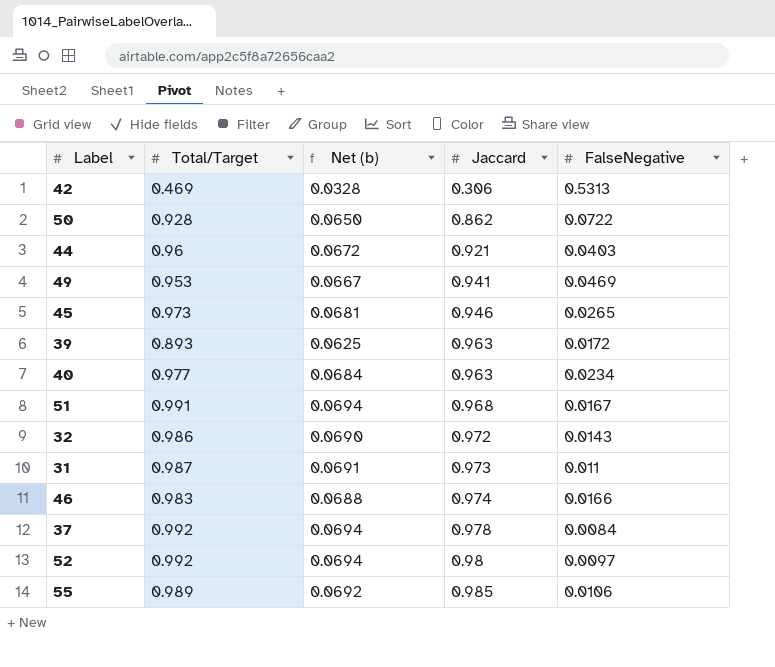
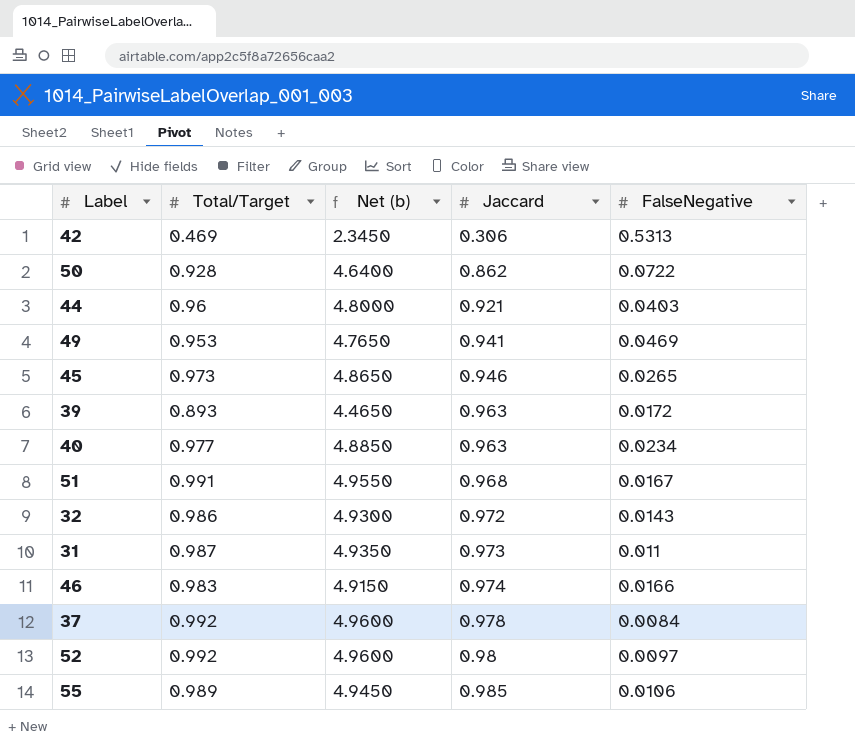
column Net (b) | formula: [Total/Target] * 0.07 -> [Total/Target] * 5

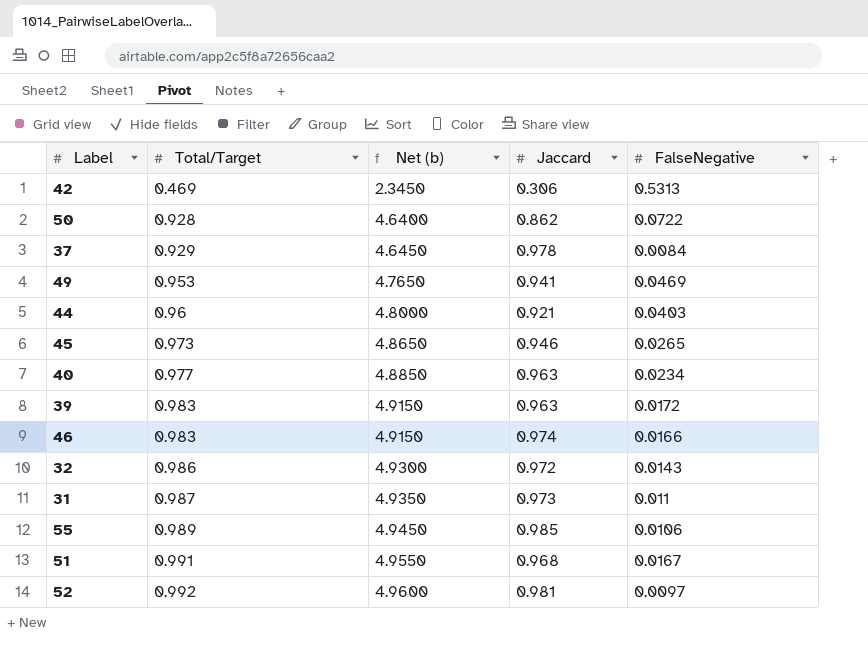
row order: Jaccard ascending -> Total/Target ascending
37 | Total/Target: 0.992 -> 0.929
37 | Net (b): 4.9600 -> 4.6450
39 | Total/Target: 0.893 -> 0.983
39 | Net (b): 4.4650 -> 4.9150
52 | Jaccard: 0.98 -> 0.981

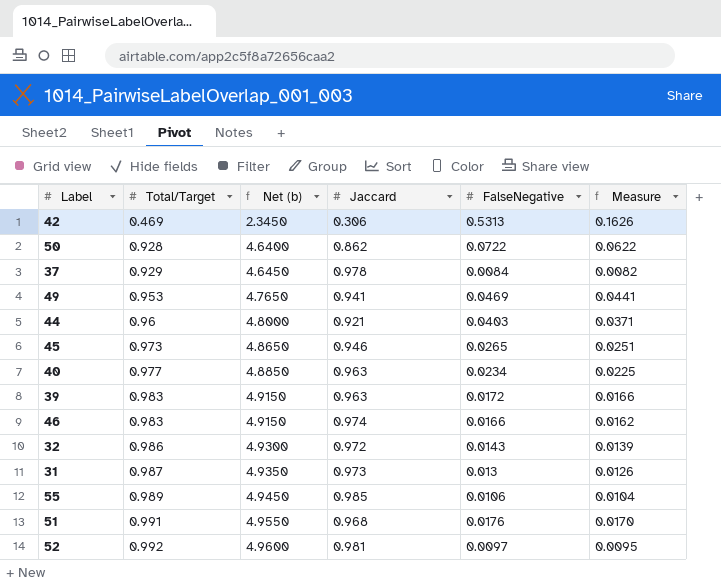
column Measure | formula: none -> [Jaccard] * [FalseNegative]
31 | FalseNegative: 0.011 -> 0.013
51 | FalseNegative: 0.0167 -> 0.0176

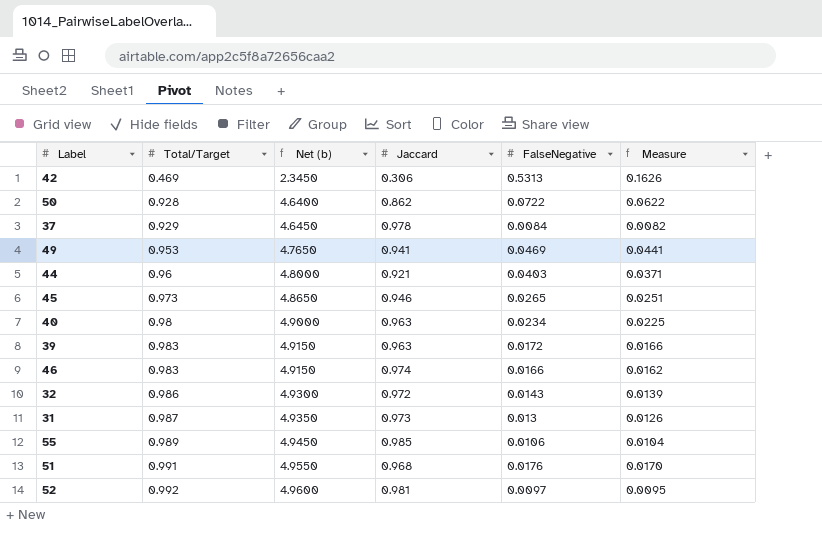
40 | Total/Target: 0.977 -> 0.98
40 | Net (b): 4.8850 -> 4.9000

